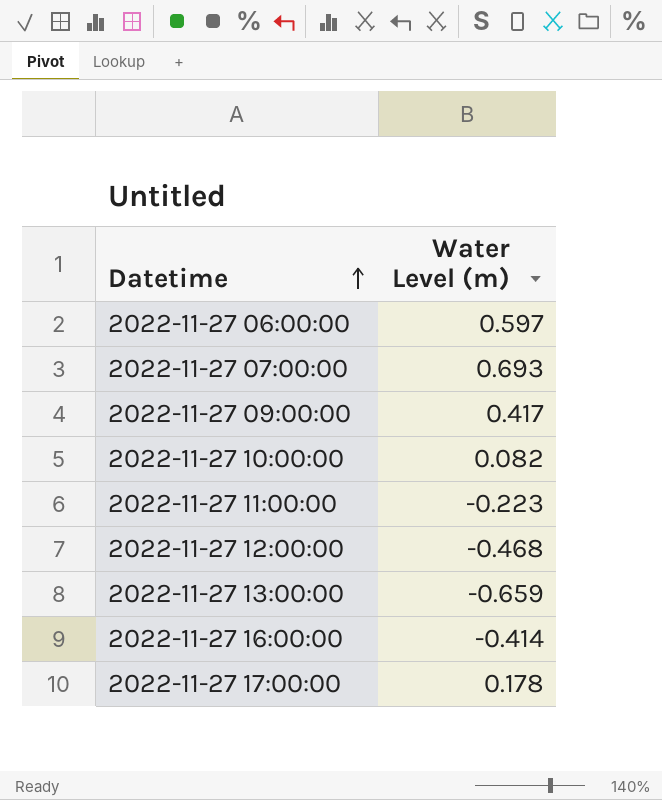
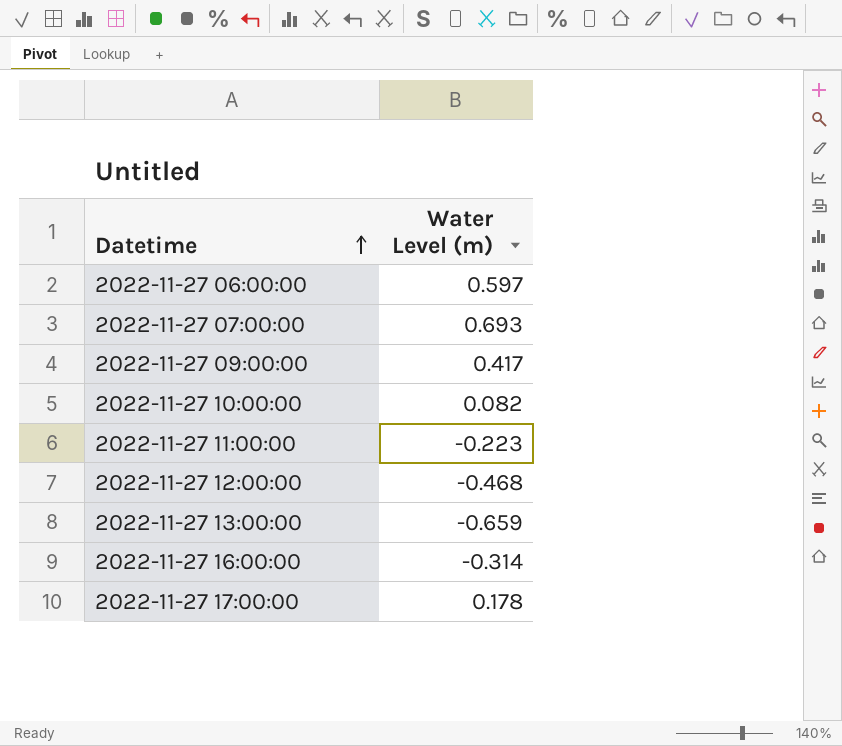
2022-11-27 16:00:00 | Water Level (m): -0.414 -> -0.314

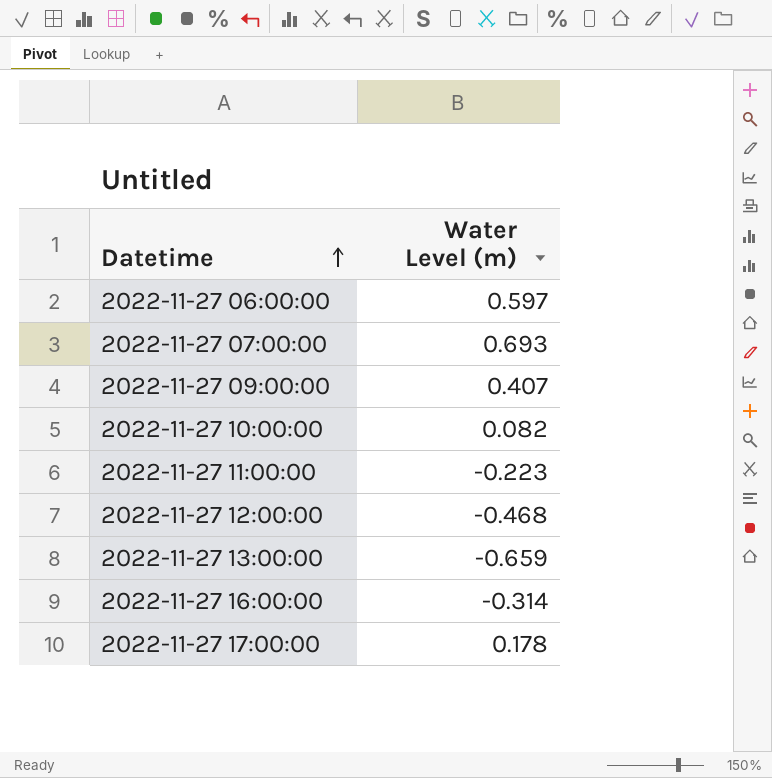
2022-11-27 09:00:00 | Water Level (m): 0.417 -> 0.407

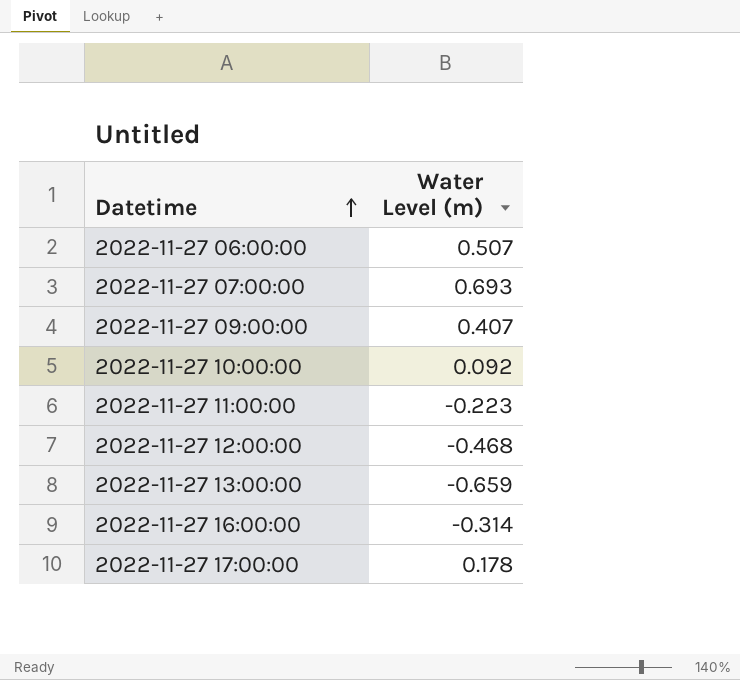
2022-11-27 06:00:00 | Water Level (m): 0.597 -> 0.507
2022-11-27 10:00:00 | Water Level (m): 0.082 -> 0.092

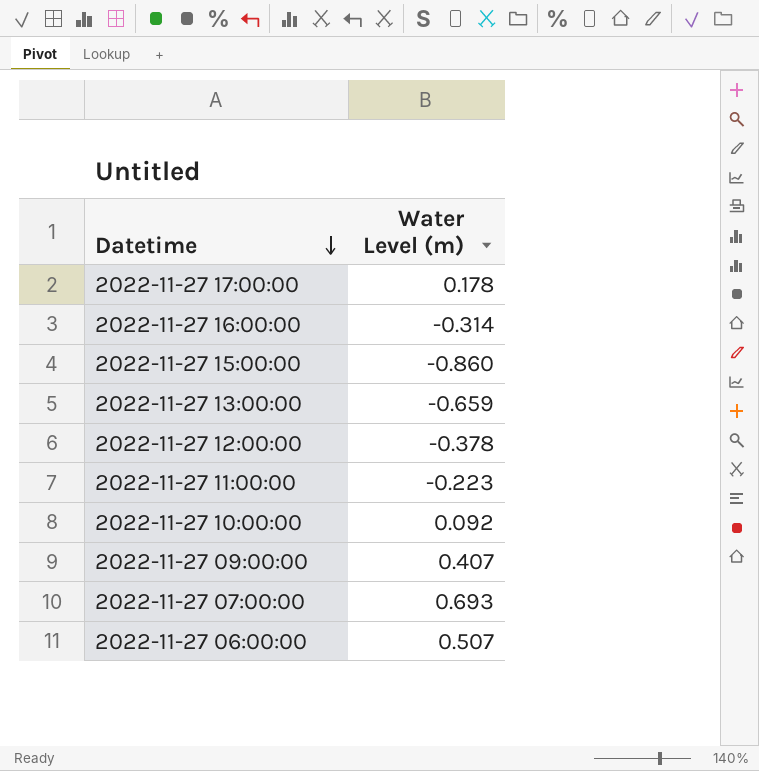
row order: Datetime ascending -> Datetime descending
row 2022-11-27 15:00:00: none -> -0.860
2022-11-27 12:00:00 | Water Level (m): -0.468 -> -0.378

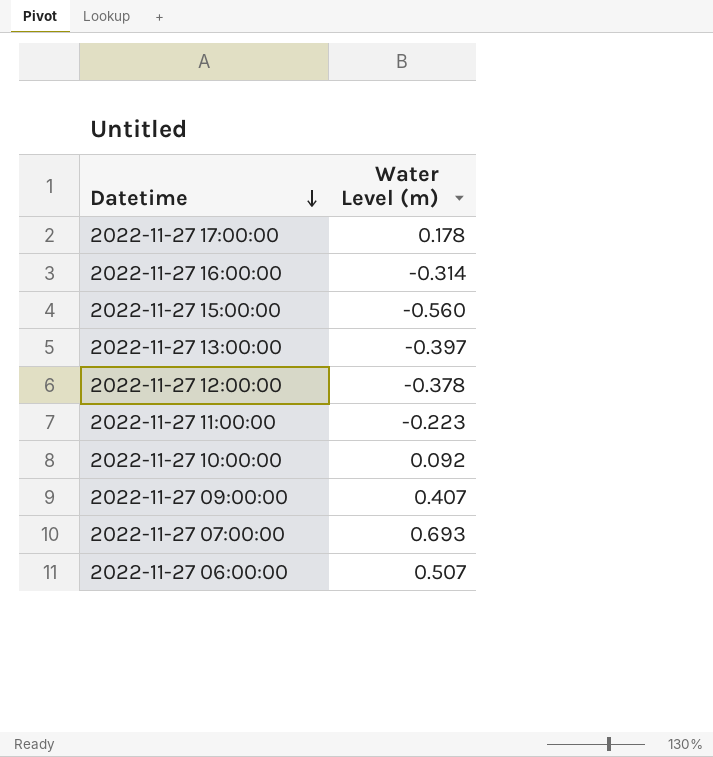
2022-11-27 15:00:00 | Water Level (m): -0.860 -> -0.560
2022-11-27 13:00:00 | Water Level (m): -0.659 -> -0.397

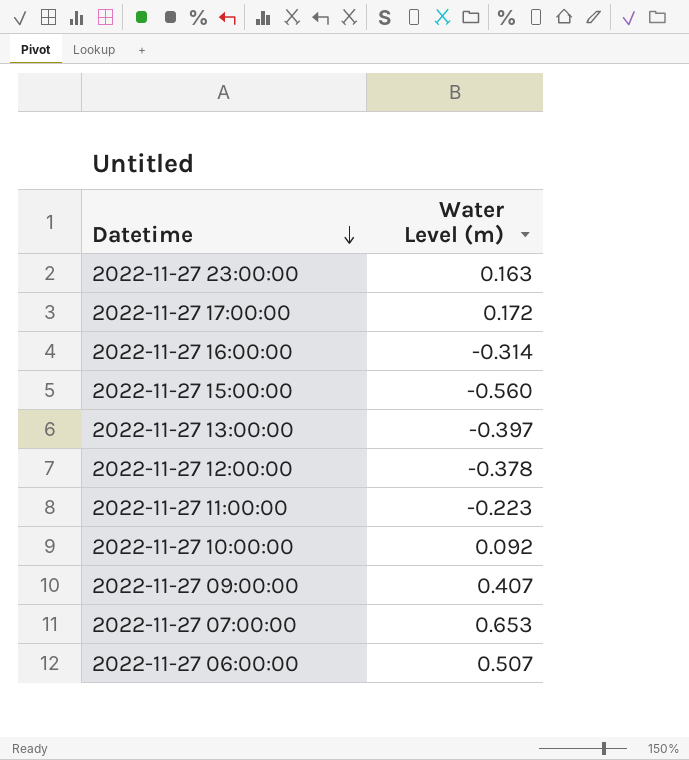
row 2022-11-27 23:00:00: none -> 0.163
2022-11-27 17:00:00 | Water Level (m): 0.178 -> 0.172
2022-11-27 07:00:00 | Water Level (m): 0.693 -> 0.653

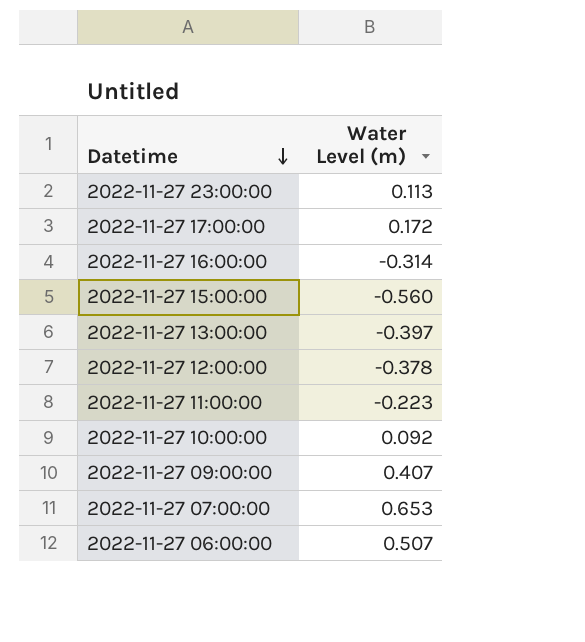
2022-11-27 23:00:00 | Water Level (m): 0.163 -> 0.113

